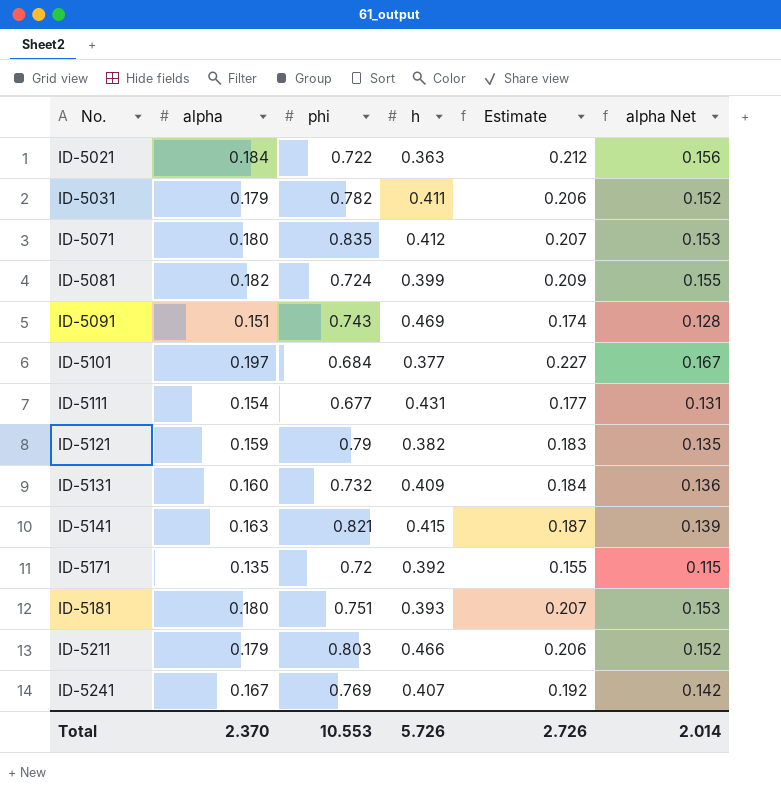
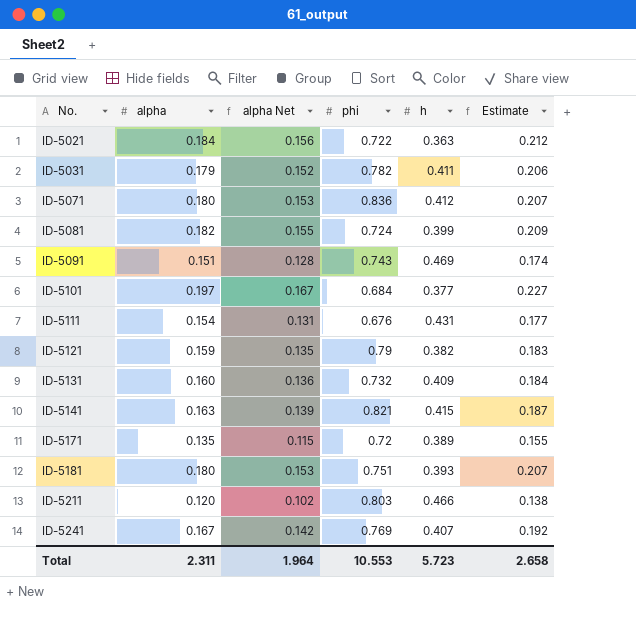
column alpha Net | position: 6 -> 3
ID-5071 | phi: 0.835 -> 0.836
ID-5111 | phi: 0.677 -> 0.676
ID-5171 | h: 0.392 -> 0.389
ID-5211 | alpha: 0.179 -> 0.120
ID-5211 | alpha Net: 0.152 -> 0.102
ID-5211 | Estimate: 0.206 -> 0.138
Total | alpha: 2.370 -> 2.311
Total | alpha Net: 2.014 -> 1.964
Total | h: 5.726 -> 5.723
Total | Estimate: 2.726 -> 2.658

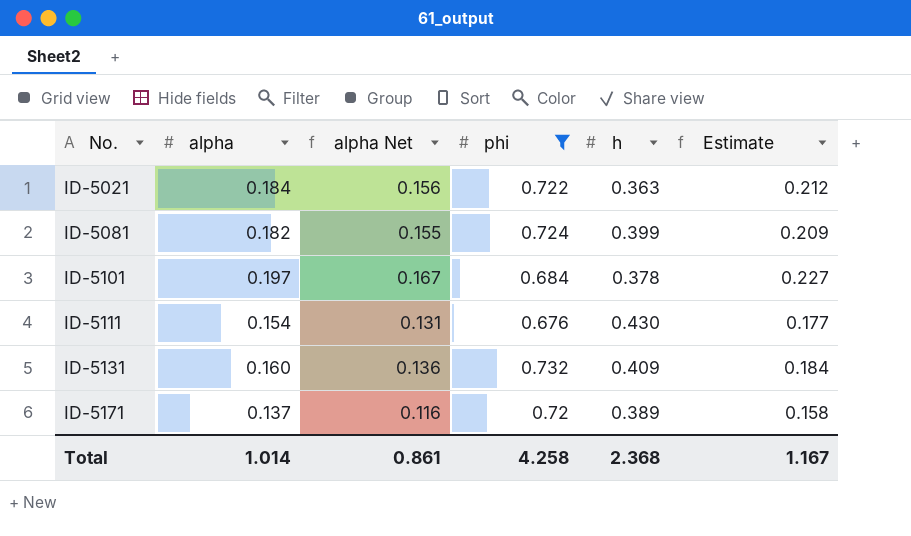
filter: none -> phi <= 0.732
ID-5101 | h: 0.377 -> 0.378
ID-5111 | h: 0.431 -> 0.430
ID-5171 | alpha: 0.135 -> 0.137
ID-5171 | alpha Net: 0.115 -> 0.116
ID-5171 | Estimate: 0.155 -> 0.158
Total | alpha: 2.311 -> 1.014
Total | alpha Net: 1.964 -> 0.861
Total | phi: 10.553 -> 4.258
Total | h: 5.723 -> 2.368
Total | Estimate: 2.658 -> 1.167

